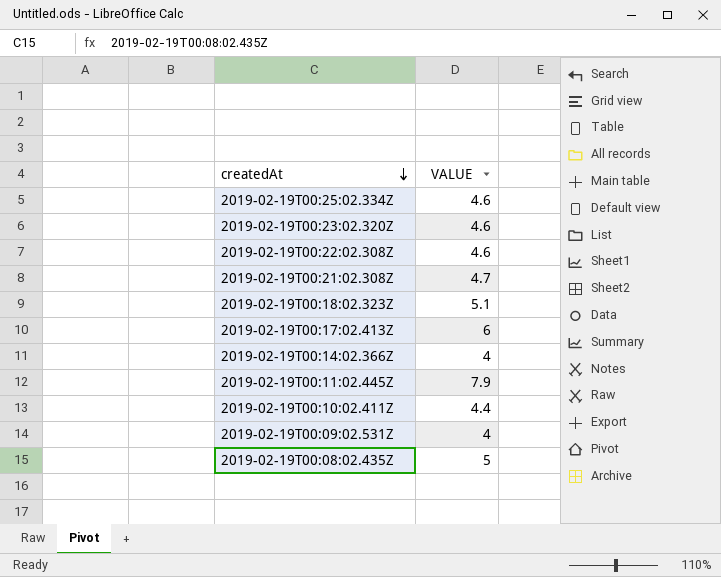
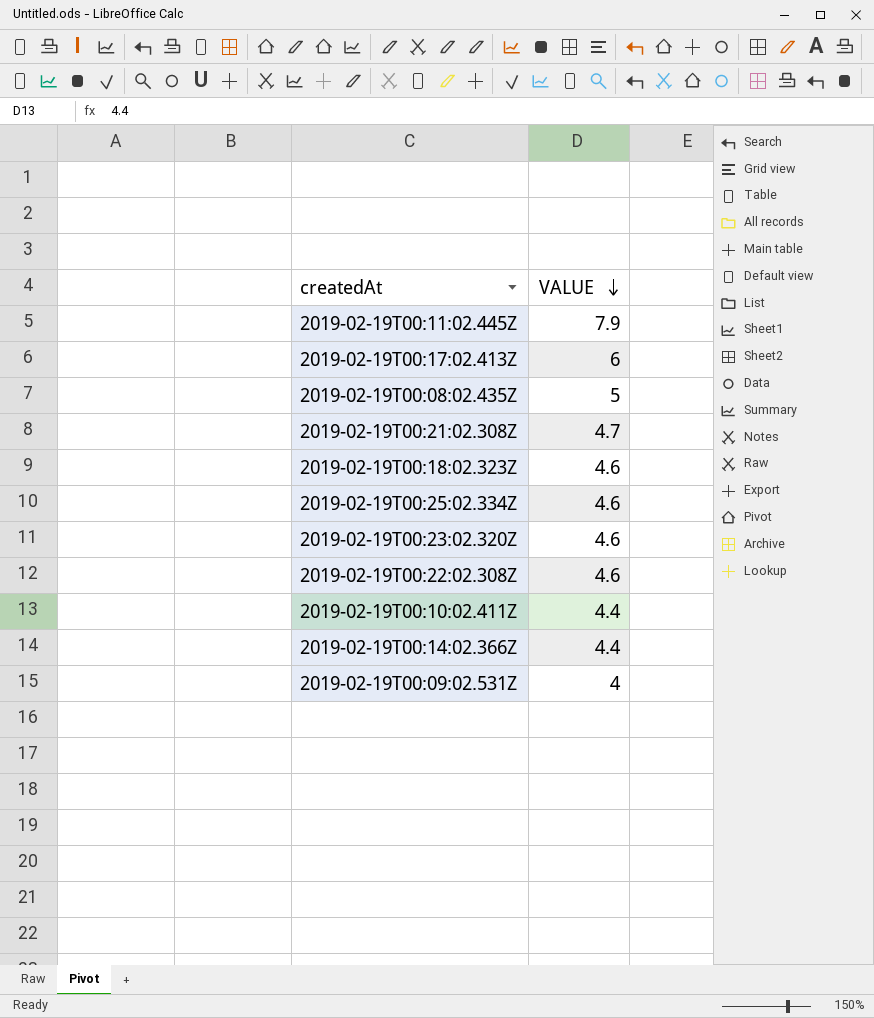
row order: createdAt descending -> VALUE descending
2019-02-19T00:18:02.323Z | VALUE: 5.1 -> 4.6
2019-02-19T00:14:02.366Z | VALUE: 4 -> 4.4

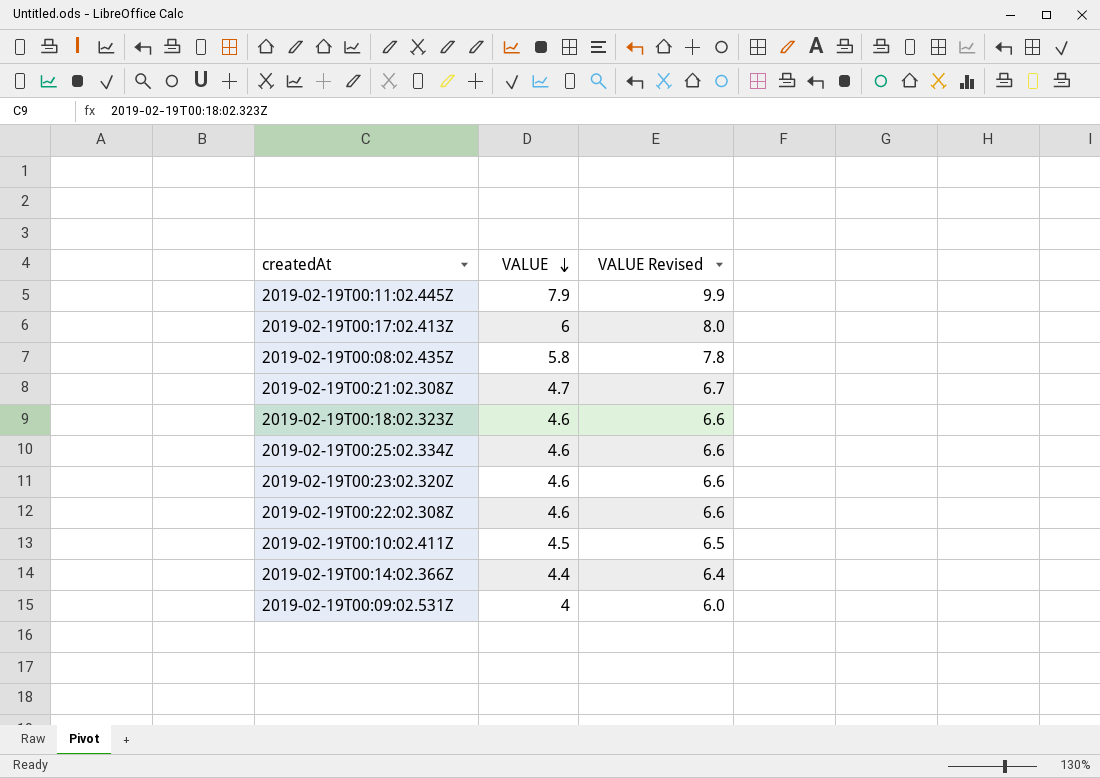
column VALUE Revised | formula: none -> [VALUE] + 2
2019-02-19T00:08:02.435Z | VALUE: 5 -> 5.8
2019-02-19T00:10:02.411Z | VALUE: 4.4 -> 4.5

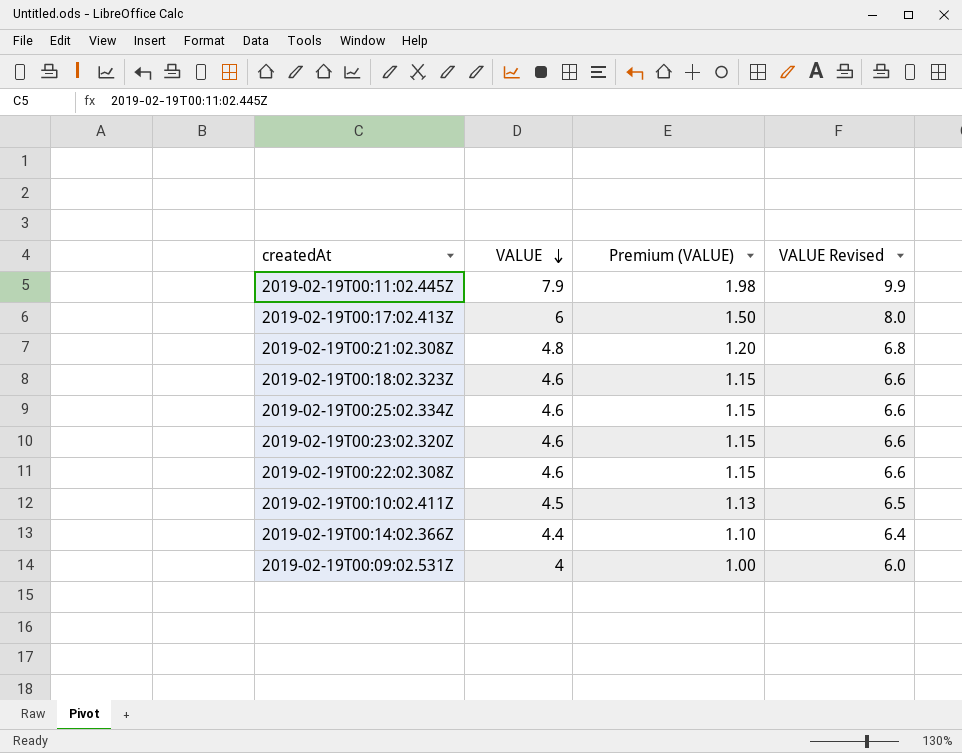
column Premium (VALUE) | formula: none -> [VALUE] * 0.25
row 2019-02-19T00:08:02.435Z: 5.8 | 7.8 -> none
2019-02-19T00:21:02.308Z | VALUE: 4.7 -> 4.8
2019-02-19T00:21:02.308Z | VALUE Revised: 6.7 -> 6.8

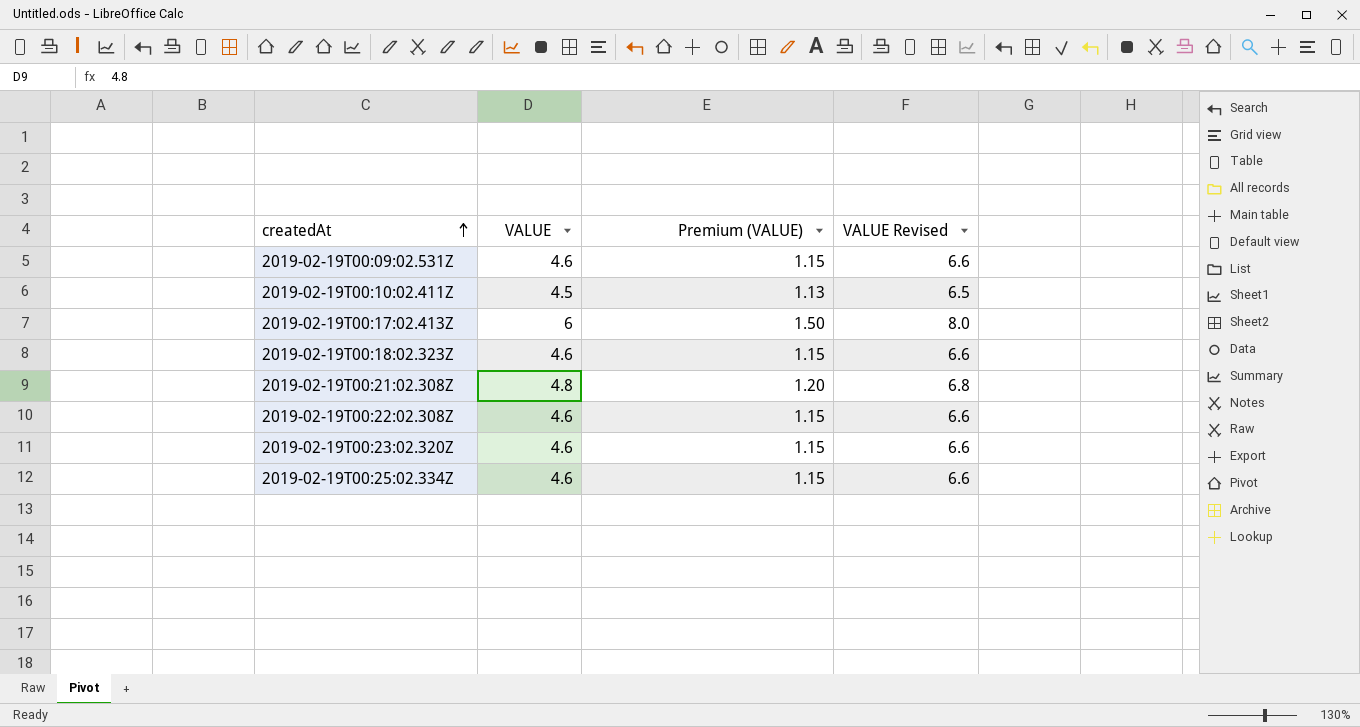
row order: VALUE descending -> createdAt ascending
row 2019-02-19T00:11:02.445Z: 7.9 | 1.98 | 9.9 -> none
row 2019-02-19T00:14:02.366Z: 4.4 | 1.10 | 6.4 -> none
2019-02-19T00:09:02.531Z | VALUE: 4 -> 4.6
2019-02-19T00:09:02.531Z | Premium (VALUE): 1.00 -> 1.15
2019-02-19T00:09:02.531Z | VALUE Revised: 6.0 -> 6.6

